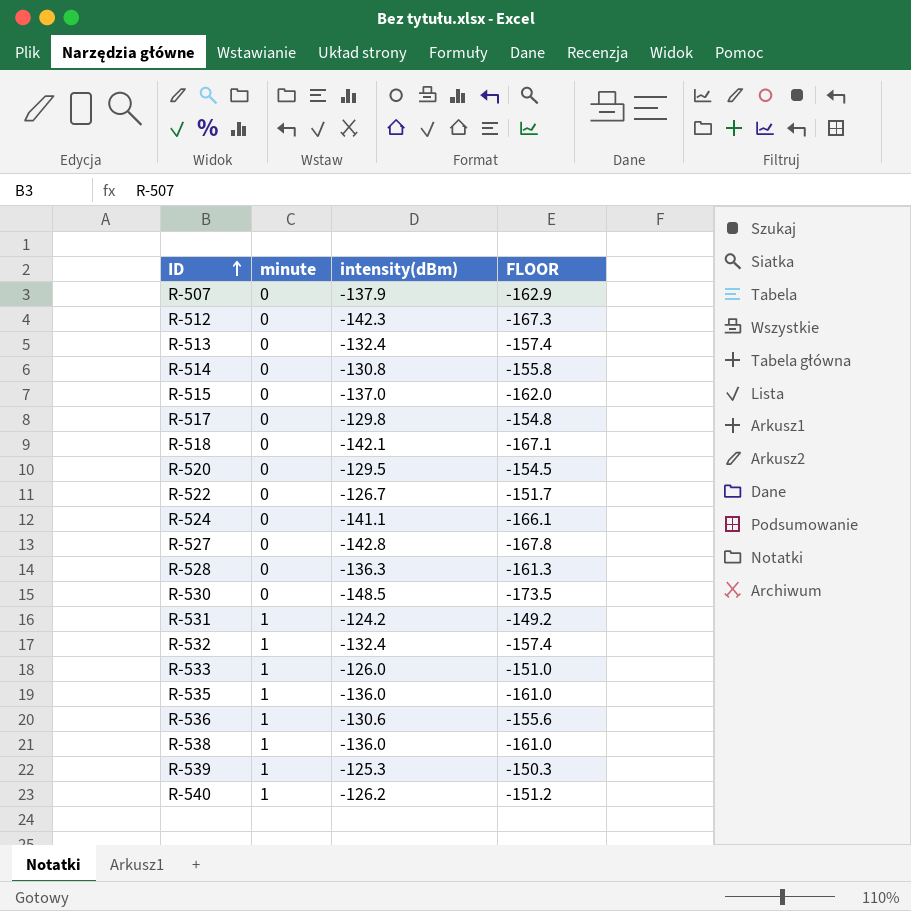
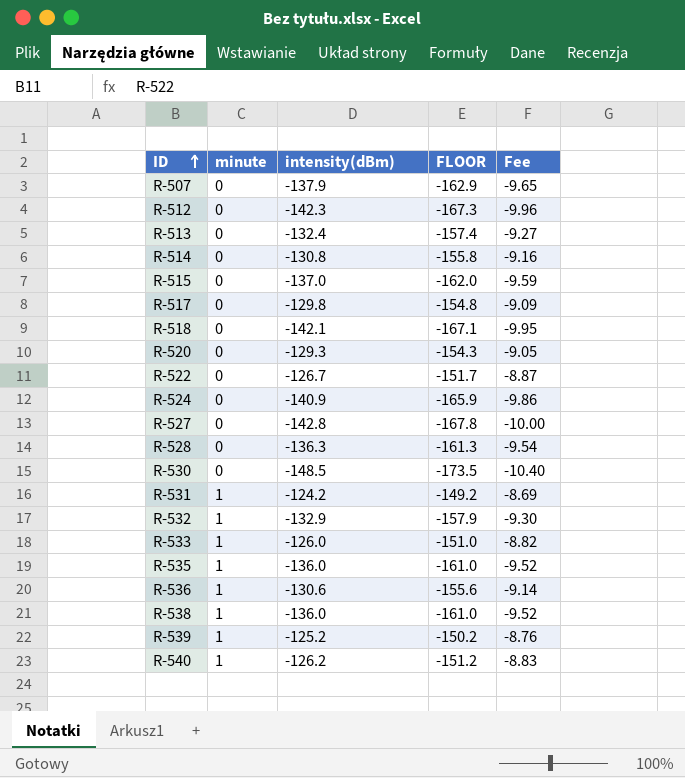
column Fee | formula: none -> [intensity(dBm)] * 0.07
R-520 | intensity(dBm): -129.5 -> -129.3
R-520 | FLOOR: -154.5 -> -154.3
R-524 | intensity(dBm): -141.1 -> -140.9
R-524 | FLOOR: -166.1 -> -165.9
R-532 | intensity(dBm): -132.4 -> -132.9
R-532 | FLOOR: -157.4 -> -157.9
R-539 | intensity(dBm): -125.3 -> -125.2
R-539 | FLOOR: -150.3 -> -150.2

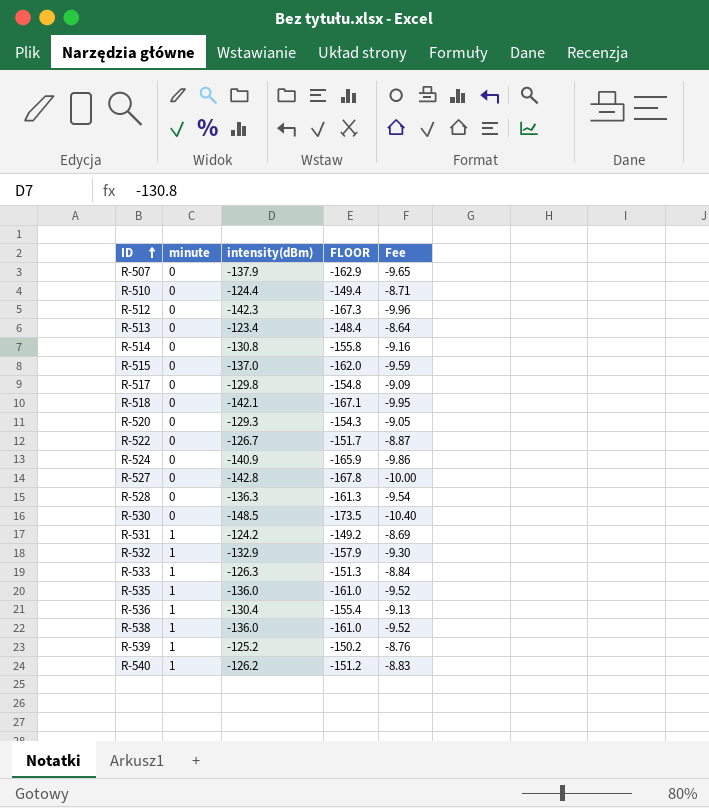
row R-510: none -> 0 | -124.4 | -149.4 | -8.71
R-513 | intensity(dBm): -132.4 -> -123.4
R-513 | FLOOR: -157.4 -> -148.4
R-513 | Fee: -9.27 -> -8.64
R-533 | intensity(dBm): -126.0 -> -126.3
R-533 | FLOOR: -151.0 -> -151.3
R-533 | Fee: -8.82 -> -8.84
R-536 | intensity(dBm): -130.6 -> -130.4
R-536 | FLOOR: -155.6 -> -155.4
R-536 | Fee: -9.14 -> -9.13

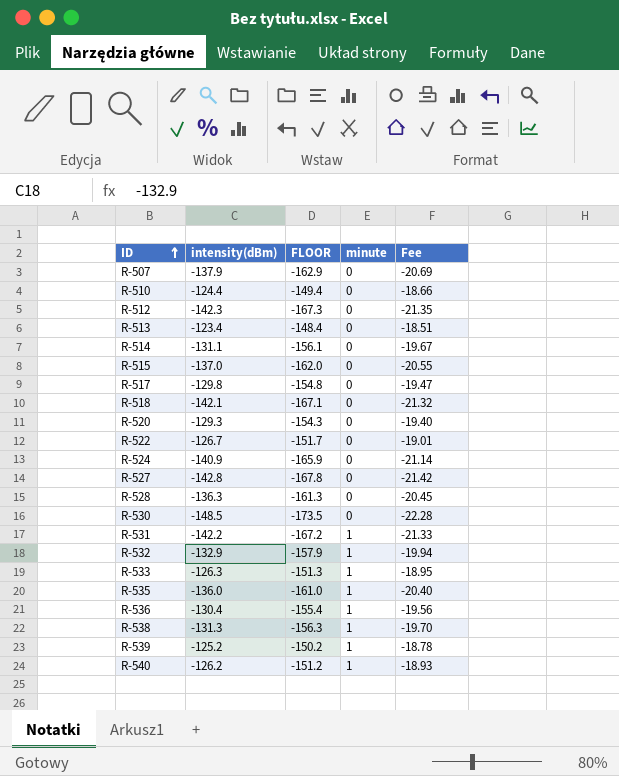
column minute | position: 2 -> 4
column Fee | formula: [intensity(dBm)] * 0.07 -> [intensity(dBm)] * 0.15
R-514 | intensity(dBm): -130.8 -> -131.1
R-514 | FLOOR: -155.8 -> -156.1
R-531 | intensity(dBm): -124.2 -> -142.2
R-531 | FLOOR: -149.2 -> -167.2
R-538 | intensity(dBm): -136.0 -> -131.3
R-538 | FLOOR: -161.0 -> -156.3

